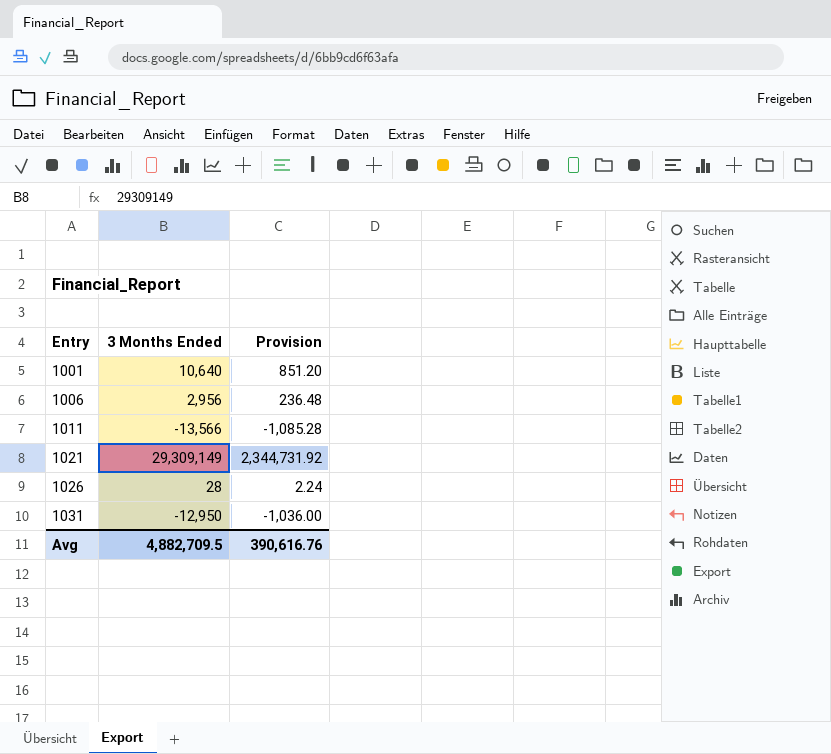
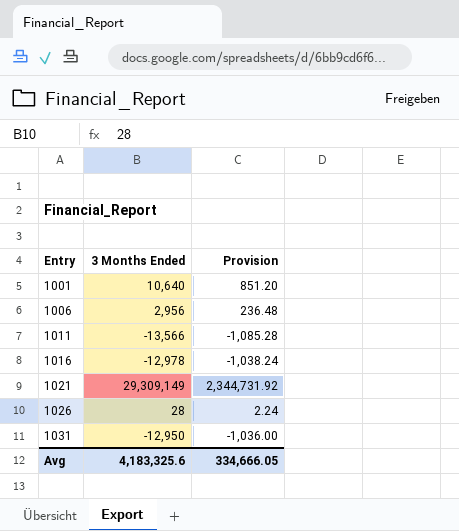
row 1016: none -> -12,978 | -1,038.24
Avg | 3 Months Ended: 4,882,709.5 -> 4,183,325.6
Avg | Provision: 390,616.76 -> 334,666.05

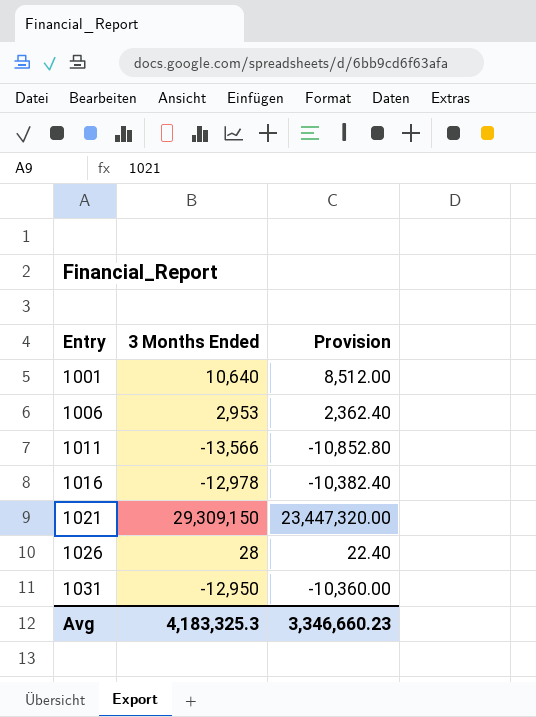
column Provision | formula: [3 Months Ended] * 0.08 -> [3 Months Ended] * 0.8
1006 | 3 Months Ended: 2,956 -> 2,953
1021 | 3 Months Ended: 29,309,149 -> 29,309,150
Avg | 3 Months Ended: 4,183,325.6 -> 4,183,325.3
Avg | Provision: 334,666.05 -> 3,346,660.23

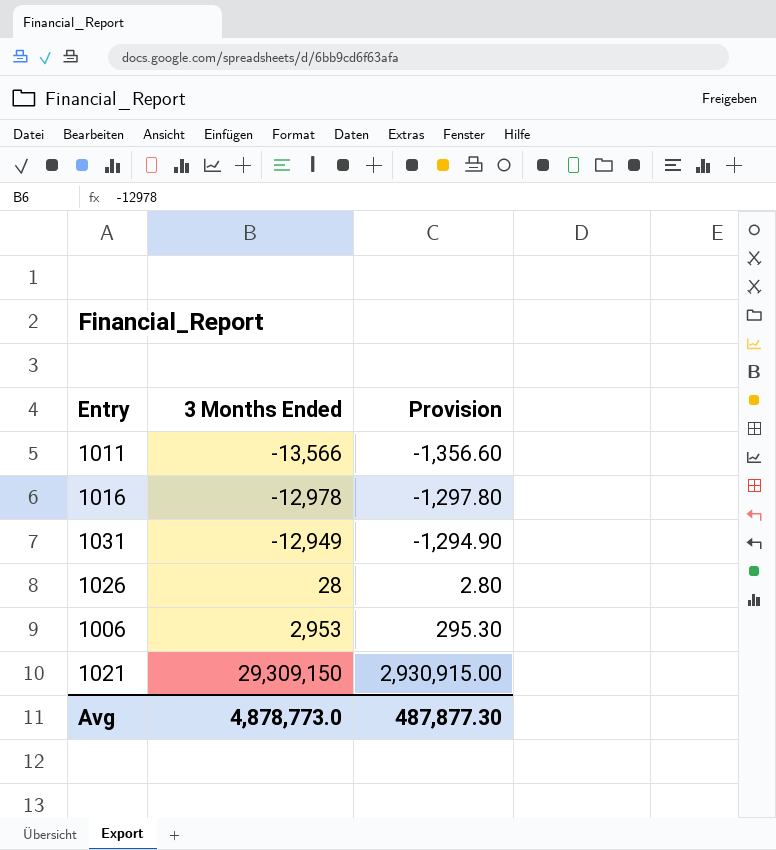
row order: Entry ascending -> 3 Months Ended ascending
column Provision | formula: [3 Months Ended] * 0.8 -> [3 Months Ended] * 0.1
row 1001: 10,640 | 8,512.00 -> none
1031 | 3 Months Ended: -12,950 -> -12,949
Avg | 3 Months Ended: 4,183,325.3 -> 4,878,773.0
Avg | Provision: 3,346,660.23 -> 487,877.30

